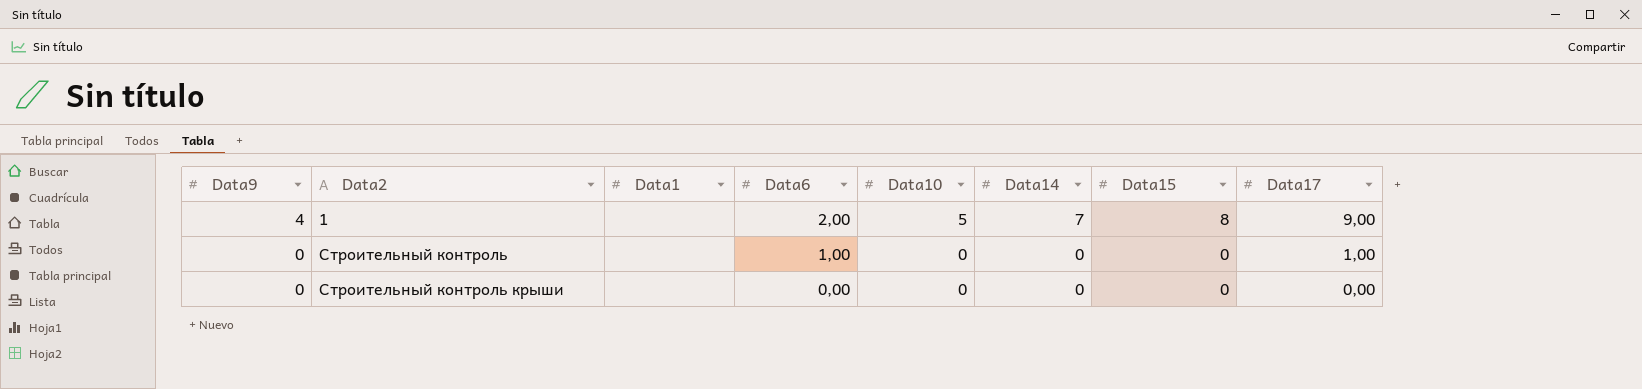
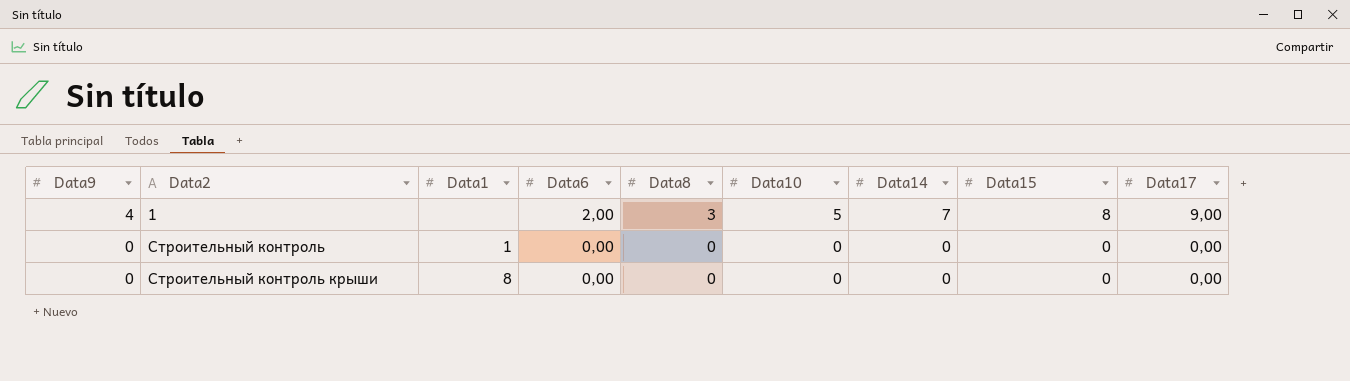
column Data8 | position: none -> 5
Строительный контроль | Data1: none -> 1
Строительный контроль | Data6: 1,00 -> 0,00
Строительный контроль | Data17: 1,00 -> 0,00
Строительный контроль крыши | Data1: none -> 8

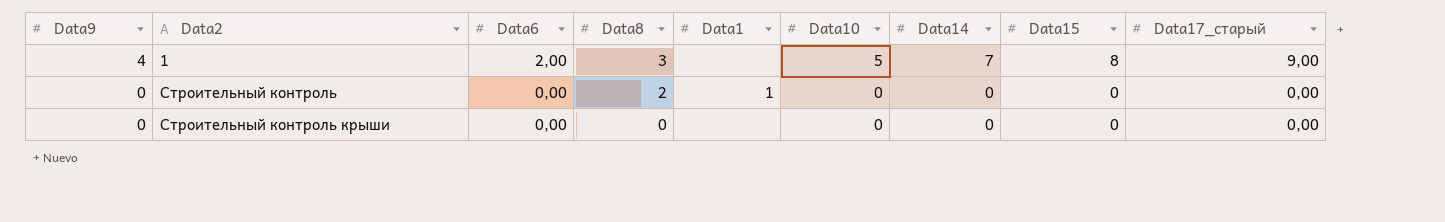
column Data1 | position: 3 -> 5
column name: Data17 -> Data17_старый
Строительный контроль | Data8: 0 -> 2
Строительный контроль крыши | Data1: 8 -> none

